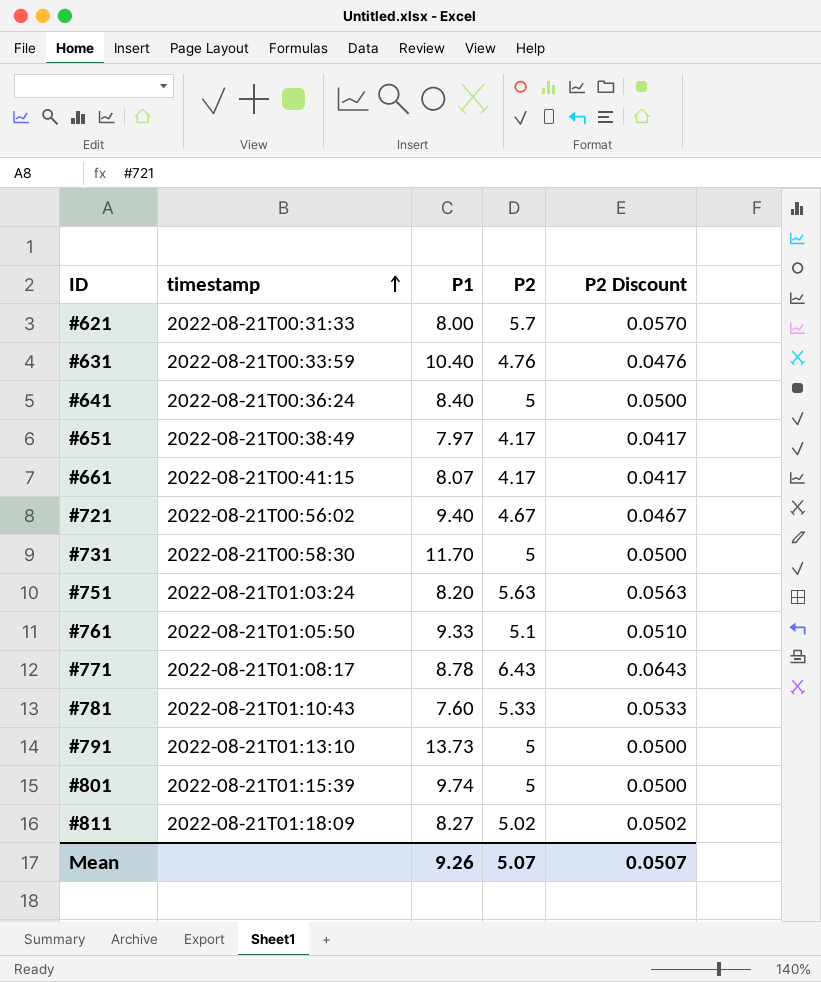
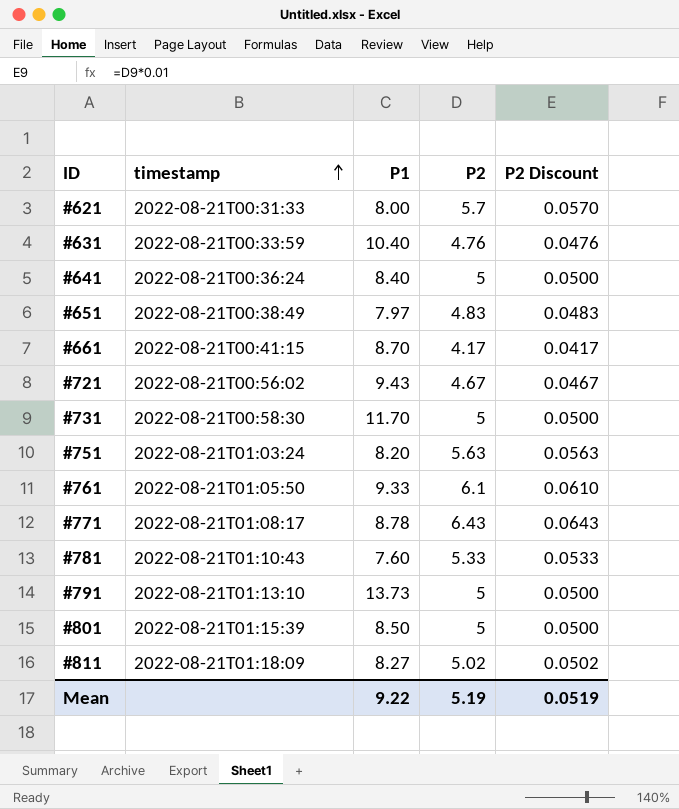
#651 | P2: 4.17 -> 4.83
#651 | P2 Discount: 0.0417 -> 0.0483
#661 | P1: 8.07 -> 8.70
#721 | P1: 9.40 -> 9.43
#761 | P2: 5.1 -> 6.1
#761 | P2 Discount: 0.0510 -> 0.0610
#801 | P1: 9.74 -> 8.50
Mean | P1: 9.26 -> 9.22
Mean | P2: 5.07 -> 5.19
Mean | P2 Discount: 0.0507 -> 0.0519

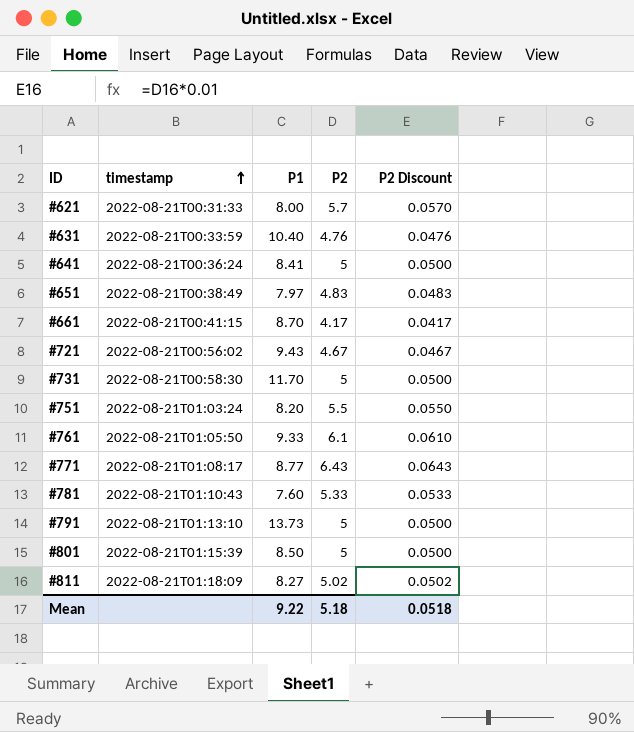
#641 | P1: 8.40 -> 8.41
#751 | P2: 5.63 -> 5.5
#751 | P2 Discount: 0.0563 -> 0.0550
#771 | P1: 8.78 -> 8.77
Mean | P2: 5.19 -> 5.18
Mean | P2 Discount: 0.0519 -> 0.0518

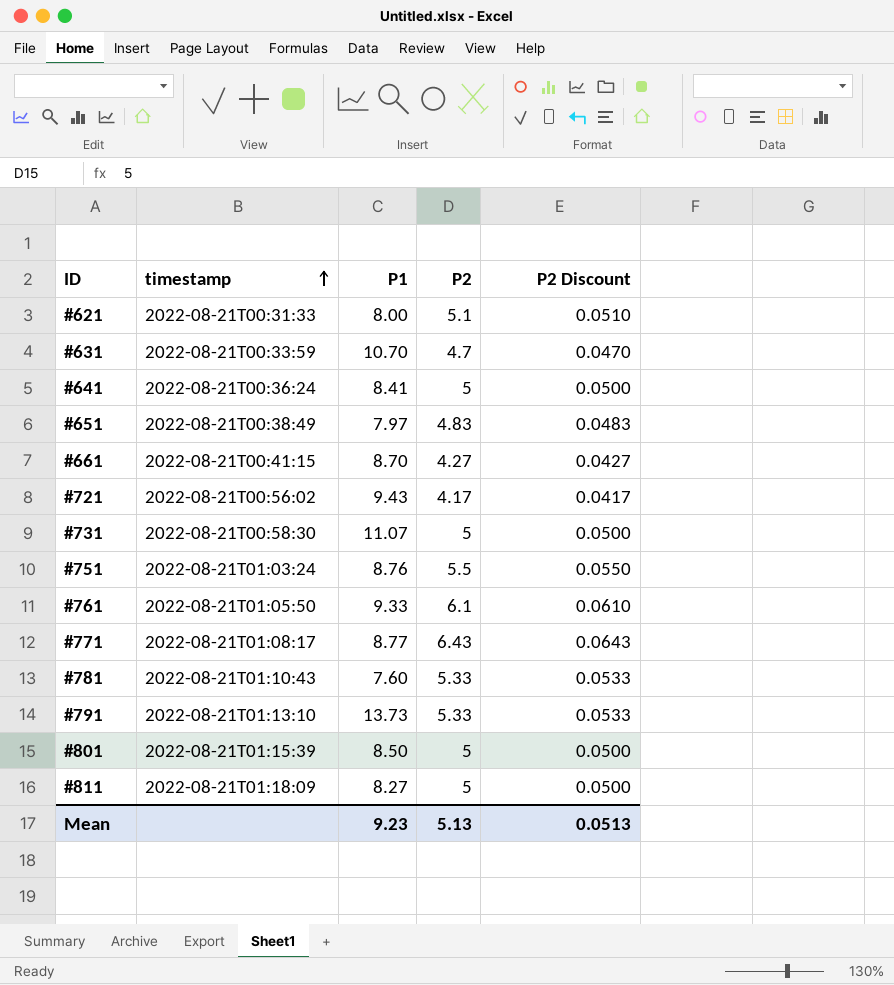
#621 | P2: 5.7 -> 5.1
#621 | P2 Discount: 0.0570 -> 0.0510
#631 | P1: 10.40 -> 10.70
#631 | P2: 4.76 -> 4.7
#631 | P2 Discount: 0.0476 -> 0.0470
#661 | P2: 4.17 -> 4.27
#661 | P2 Discount: 0.0417 -> 0.0427
#721 | P2: 4.67 -> 4.17
#721 | P2 Discount: 0.0467 -> 0.0417
#731 | P1: 11.70 -> 11.07
#751 | P1: 8.20 -> 8.76
#791 | P2: 5 -> 5.33
#791 | P2 Discount: 0.0500 -> 0.0533
#811 | P2: 5.02 -> 5
#811 | P2 Discount: 0.0502 -> 0.0500
Mean | P1: 9.22 -> 9.23
Mean | P2: 5.18 -> 5.13
Mean | P2 Discount: 0.0518 -> 0.0513

